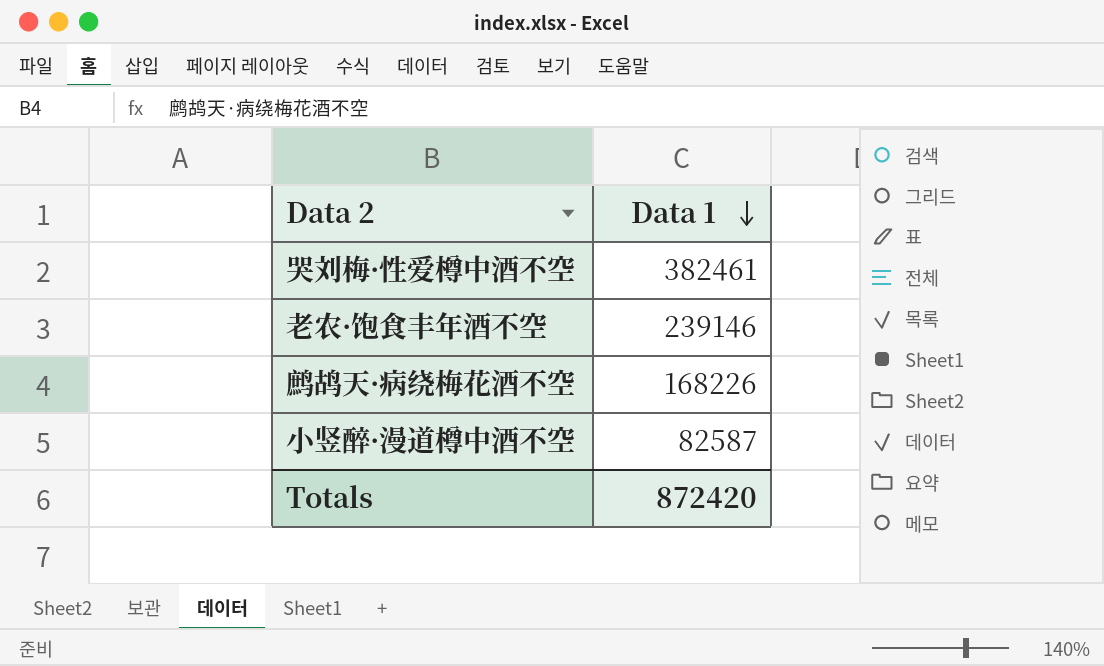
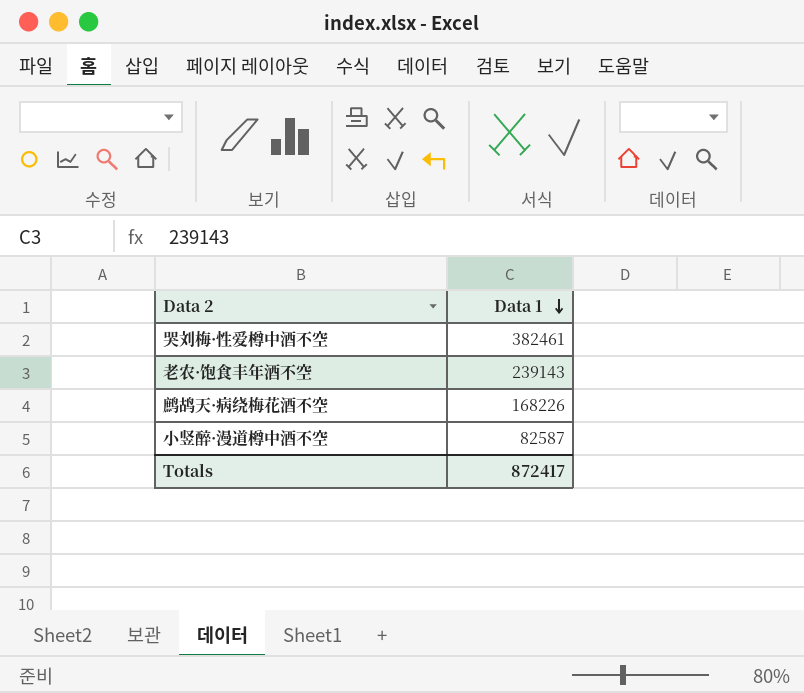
老农·饱食丰年酒不空 | Data 1: 239146 -> 239143
Totals | Data 1: 872420 -> 872417

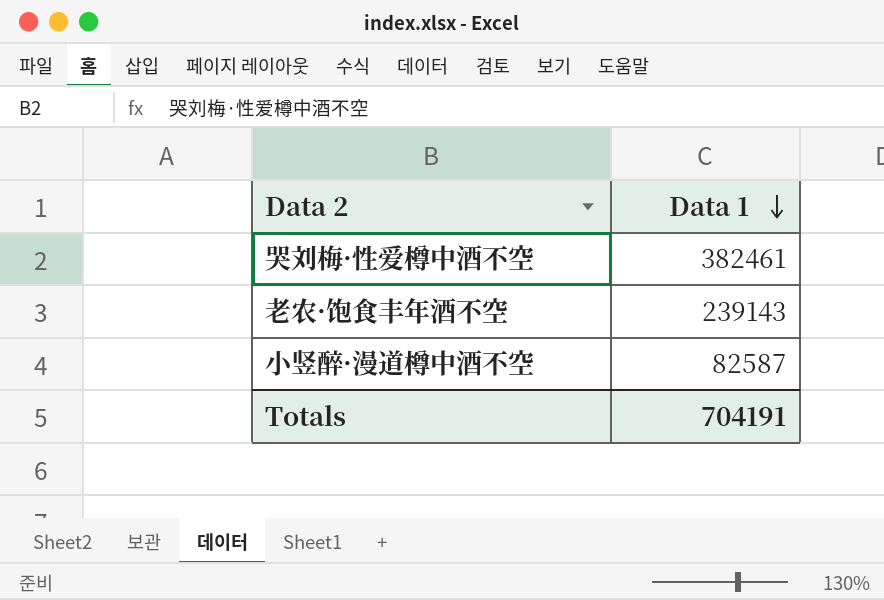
row 鹧鸪天·病绕梅花酒不空: 168226 -> none
Totals | Data 1: 872417 -> 704191

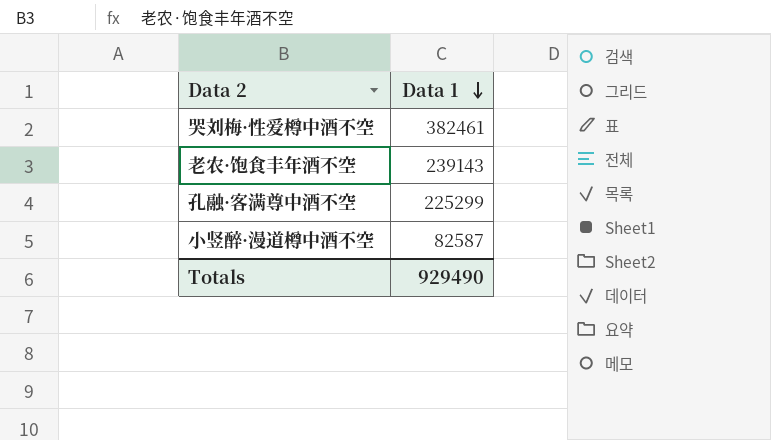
row 孔融·客满尊中酒不空: none -> 225299
Totals | Data 1: 704191 -> 929490

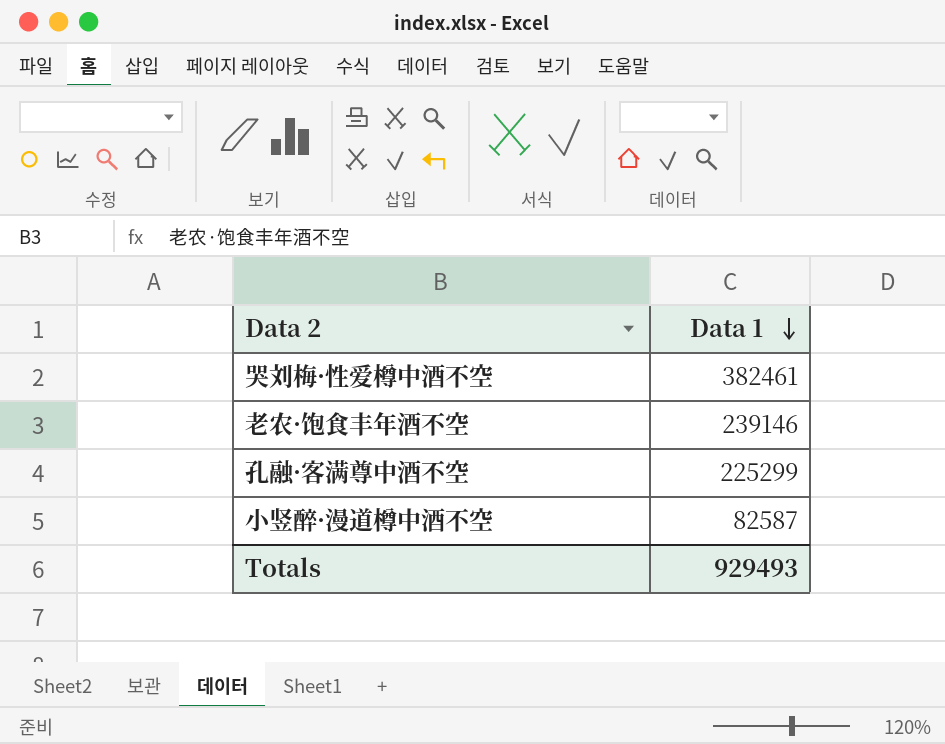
老农·饱食丰年酒不空 | Data 1: 239143 -> 239146
Totals | Data 1: 929490 -> 929493

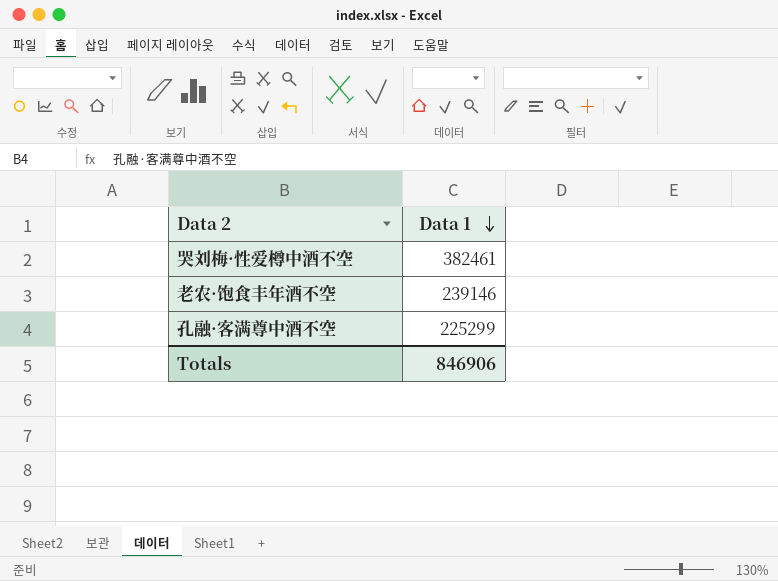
row 小竖醉·漫道樽中酒不空: 82587 -> none
Totals | Data 1: 929493 -> 846906

